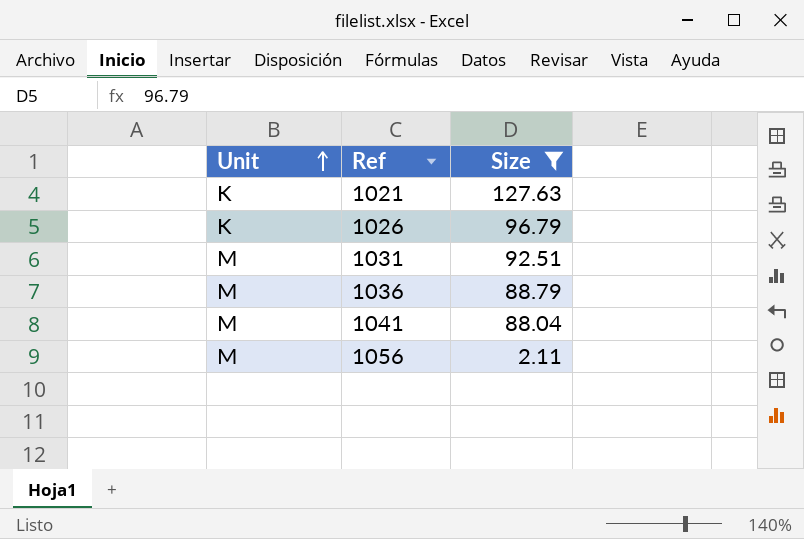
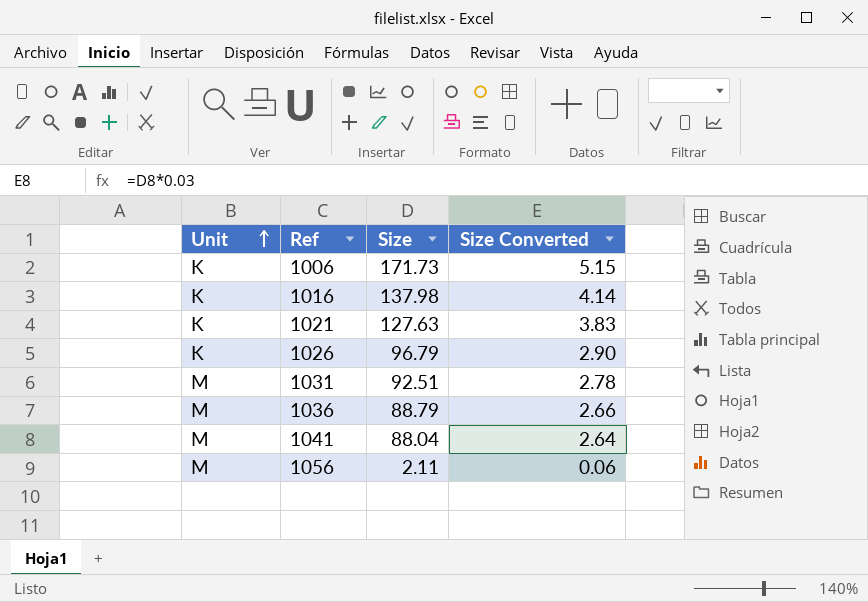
filter: Size <= 127.63 -> none
column Size Converted | formula: none -> [Size] * 0.03

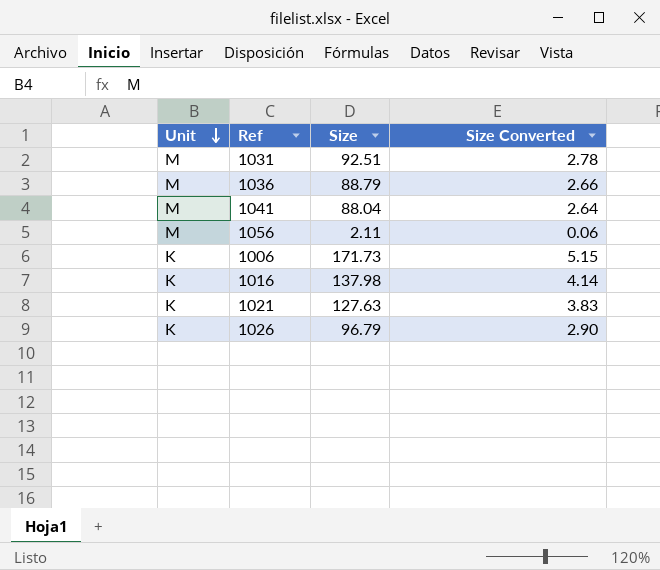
row order: Unit ascending -> Unit descending

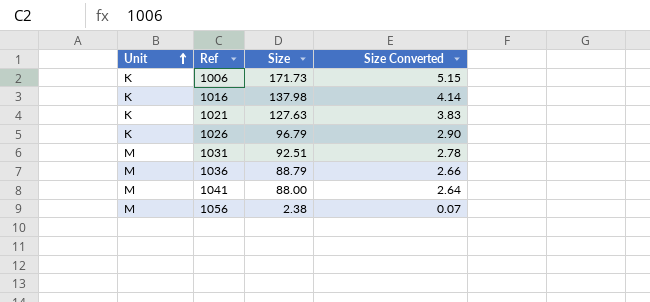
row order: Unit descending -> Unit ascending
1041 | Size: 88.04 -> 88.00
1056 | Size: 2.11 -> 2.38
1056 | Size Converted: 0.06 -> 0.07

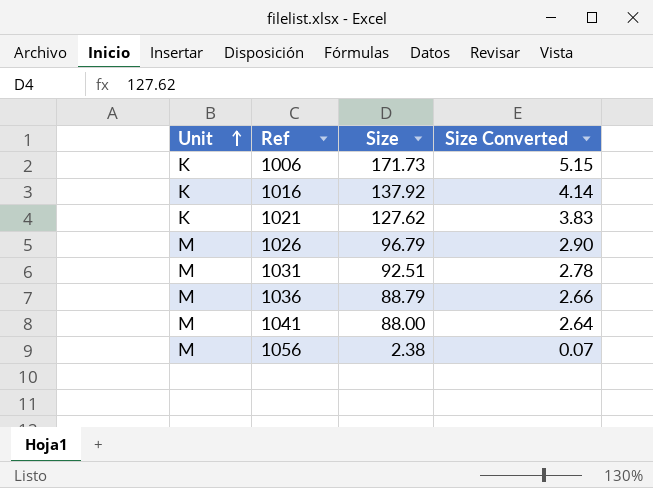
1016 | Size: 137.98 -> 137.92
1021 | Size: 127.63 -> 127.62
1026 | Unit: K -> M

